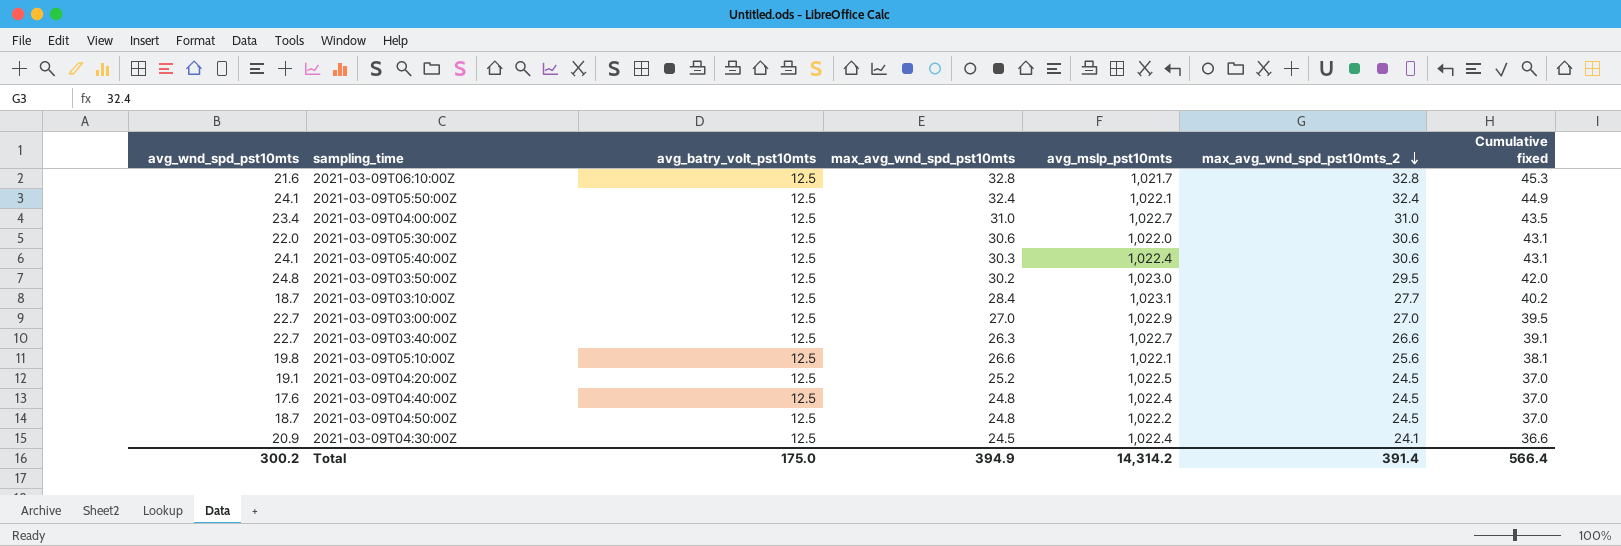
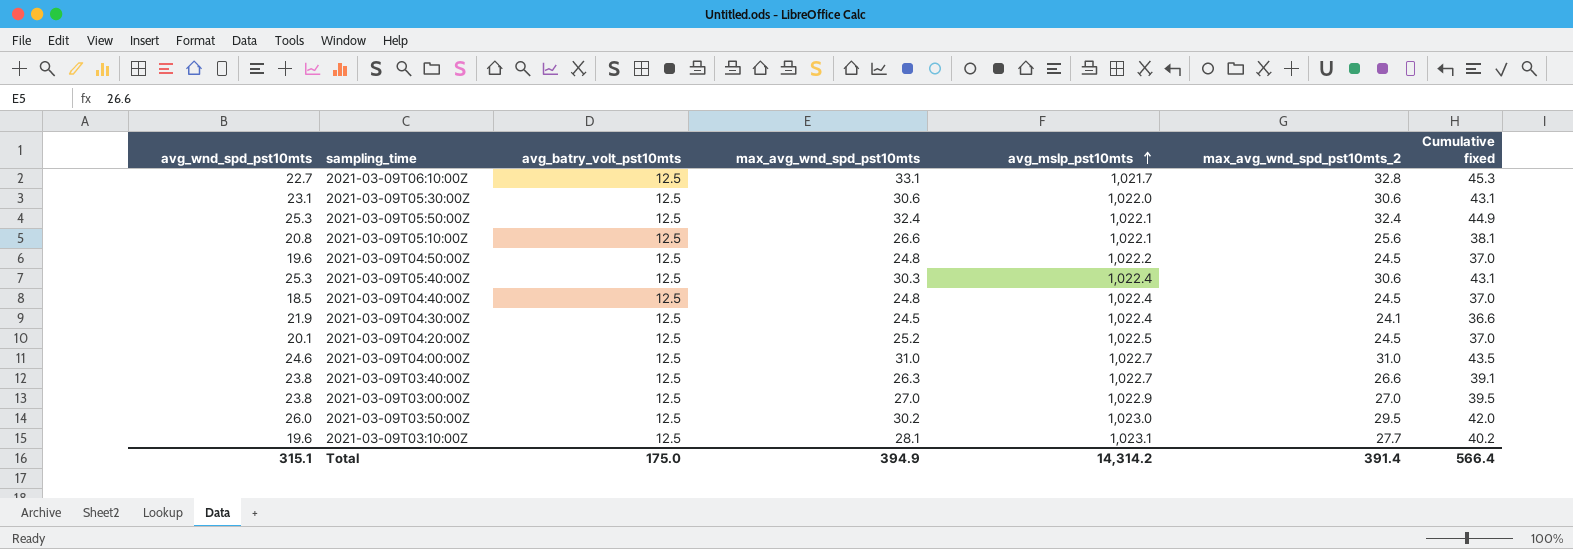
row order: max_avg_wnd_spd_pst10mts_2 descending -> avg_mslp_pst10mts ascending
2021-03-09T06:10:00Z | avg_wnd_spd_pst10mts: 21.6 -> 22.7
2021-03-09T06:10:00Z | max_avg_wnd_spd_pst10mts: 32.8 -> 33.1
2021-03-09T05:30:00Z | avg_wnd_spd_pst10mts: 22.0 -> 23.1
2021-03-09T05:50:00Z | avg_wnd_spd_pst10mts: 24.1 -> 25.3
2021-03-09T05:10:00Z | avg_wnd_spd_pst10mts: 19.8 -> 20.8
2021-03-09T04:50:00Z | avg_wnd_spd_pst10mts: 18.7 -> 19.6
2021-03-09T05:40:00Z | avg_wnd_spd_pst10mts: 24.1 -> 25.3
2021-03-09T04:40:00Z | avg_wnd_spd_pst10mts: 17.6 -> 18.5
2021-03-09T04:30:00Z | avg_wnd_spd_pst10mts: 20.9 -> 21.9
2021-03-09T04:20:00Z | avg_wnd_spd_pst10mts: 19.1 -> 20.1
2021-03-09T04:00:00Z | avg_wnd_spd_pst10mts: 23.4 -> 24.6
2021-03-09T03:40:00Z | avg_wnd_spd_pst10mts: 22.7 -> 23.8
2021-03-09T03:00:00Z | avg_wnd_spd_pst10mts: 22.7 -> 23.8
2021-03-09T03:50:00Z | avg_wnd_spd_pst10mts: 24.8 -> 26.0
2021-03-09T03:10:00Z | avg_wnd_spd_pst10mts: 18.7 -> 19.6
2021-03-09T03:10:00Z | max_avg_wnd_spd_pst10mts: 28.4 -> 28.1
Total | avg_wnd_spd_pst10mts: 300.2 -> 315.1

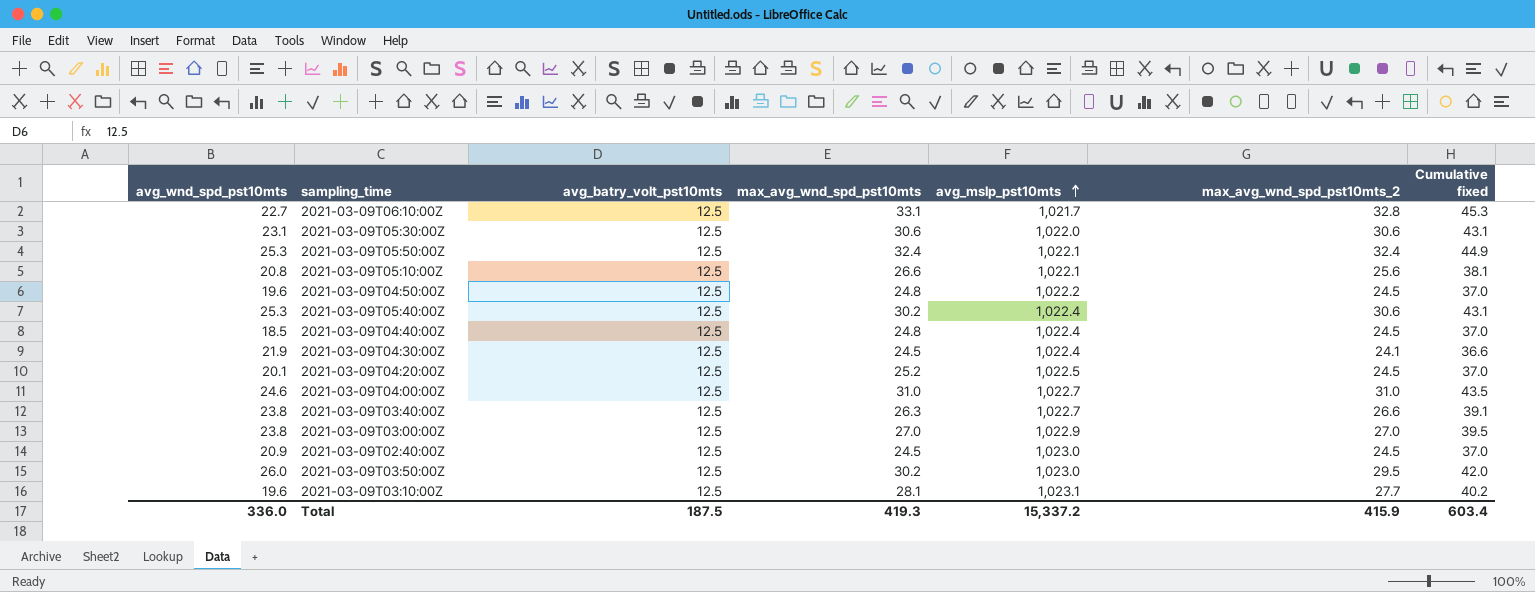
2021-03-09T05:40:00Z | max_avg_wnd_spd_pst10mts: 30.3 -> 30.2
row 2021-03-09T02:40:00Z: none -> 20.9 | 12.5 | 24.5 | 1,023.0 | 24.5 | 37.0
Total | avg_wnd_spd_pst10mts: 315.1 -> 336.0
Total | avg_batry_volt_pst10mts: 175.0 -> 187.5
Total | max_avg_wnd_spd_pst10mts: 394.9 -> 419.3
Total | avg_mslp_pst10mts: 14,314.2 -> 15,337.2
Total | max_avg_wnd_spd_pst10mts_2: 391.4 -> 415.9
Total | Cumulative fixed: 566.4 -> 603.4

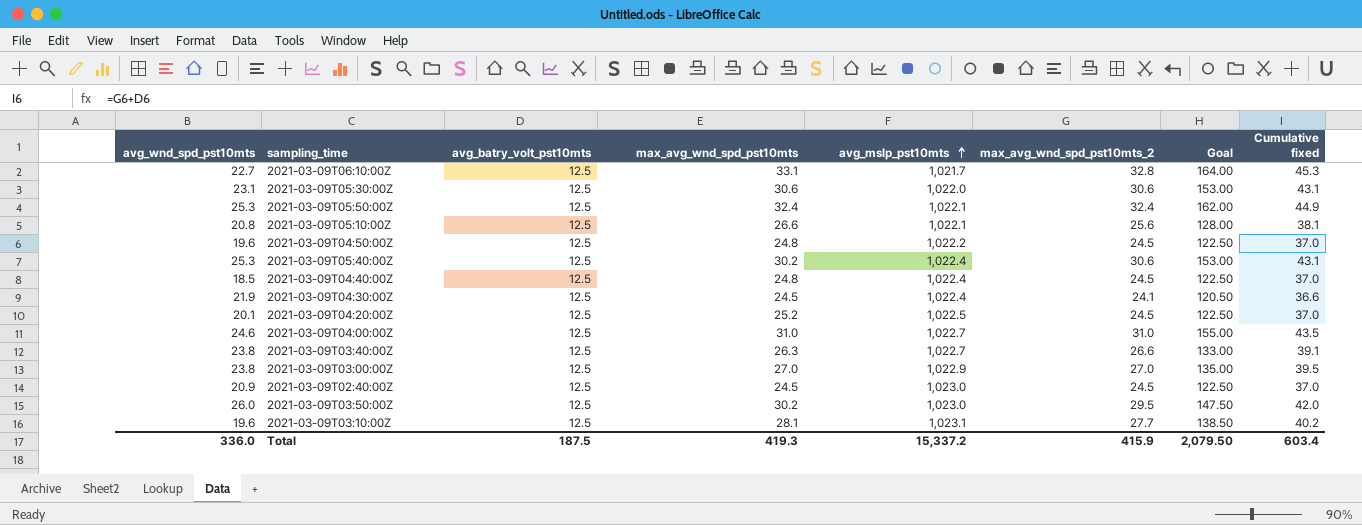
column Goal | formula: none -> [max_avg_wnd_spd_pst10mts_2] * 5

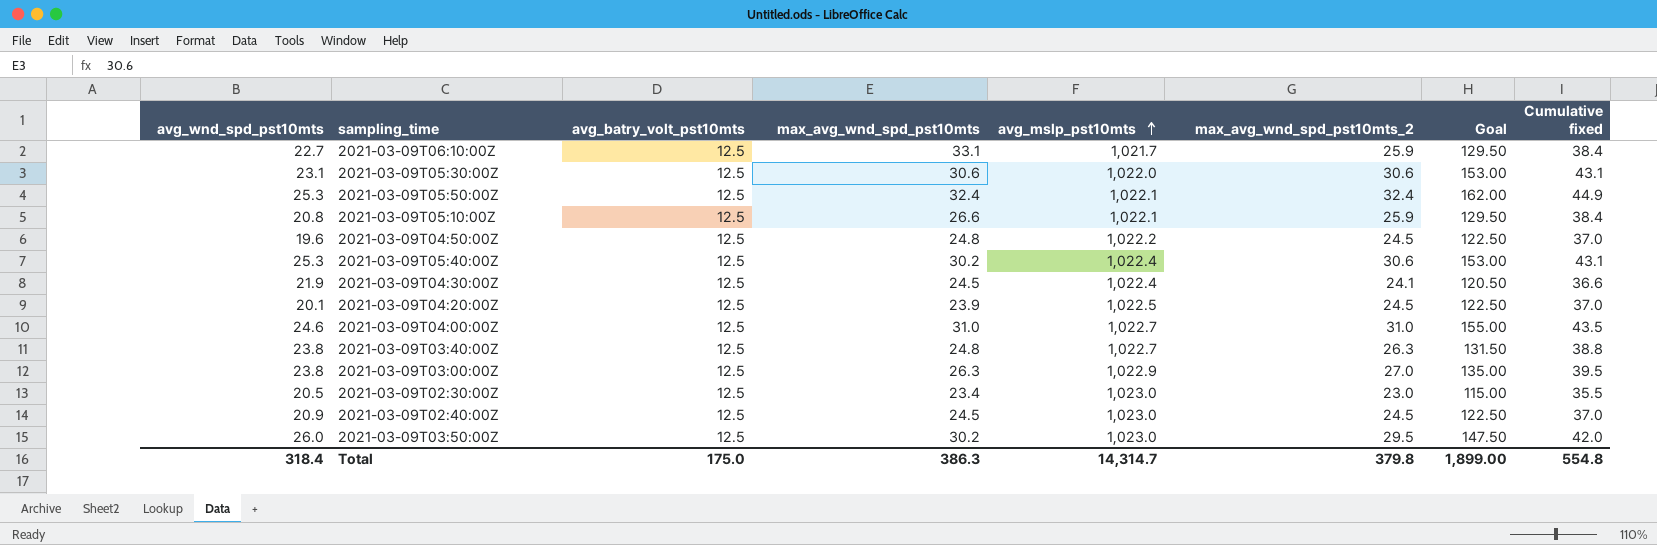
row 2021-03-09T04:40:00Z: 18.5 | 12.5 | 24.8 | 1,022.4 | 24.5 | 122.50 | 37.0 -> none
row 2021-03-09T03:10:00Z: 19.6 | 12.5 | 28.1 | 1,023.1 | 27.7 | 138.50 | 40.2 -> none
2021-03-09T06:10:00Z | max_avg_wnd_spd_pst10mts_2: 32.8 -> 25.9
2021-03-09T06:10:00Z | Goal: 164.00 -> 129.50
2021-03-09T06:10:00Z | Cumulative fixed: 45.3 -> 38.4
2021-03-09T05:10:00Z | max_avg_wnd_spd_pst10mts_2: 25.6 -> 25.9
2021-03-09T05:10:00Z | Goal: 128.00 -> 129.50
2021-03-09T05:10:00Z | Cumulative fixed: 38.1 -> 38.4
2021-03-09T04:20:00Z | max_avg_wnd_spd_pst10mts: 25.2 -> 23.9
2021-03-09T03:40:00Z | max_avg_wnd_spd_pst10mts: 26.3 -> 24.8
2021-03-09T03:40:00Z | max_avg_wnd_spd_pst10mts_2: 26.6 -> 26.3
2021-03-09T03:40:00Z | Goal: 133.00 -> 131.50
2021-03-09T03:40:00Z | Cumulative fixed: 39.1 -> 38.8
2021-03-09T03:00:00Z | max_avg_wnd_spd_pst10mts: 27.0 -> 26.3
row 2021-03-09T02:30:00Z: none -> 20.5 | 12.5 | 23.4 | 1,023.0 | 23.0 | 115.00 | 35.5
Total | avg_wnd_spd_pst10mts: 336.0 -> 318.4
Total | avg_batry_volt_pst10mts: 187.5 -> 175.0
Total | max_avg_wnd_spd_pst10mts: 419.3 -> 386.3
Total | avg_mslp_pst10mts: 15,337.2 -> 14,314.7
Total | max_avg_wnd_spd_pst10mts_2: 415.9 -> 379.8
Total | Goal: 2,079.50 -> 1,899.00
Total | Cumulative fixed: 603.4 -> 554.8

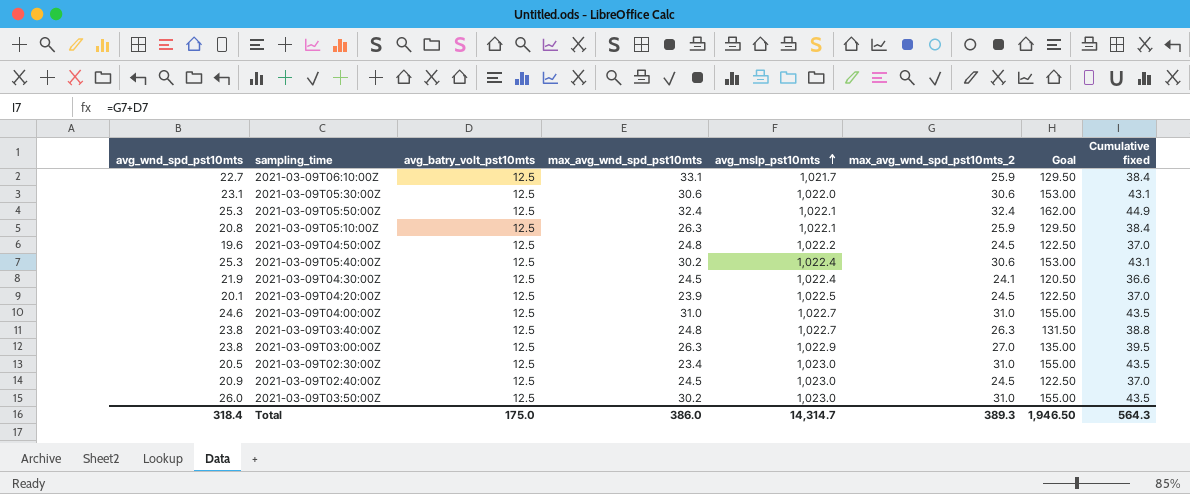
2021-03-09T05:10:00Z | max_avg_wnd_spd_pst10mts: 26.6 -> 26.3
2021-03-09T02:30:00Z | max_avg_wnd_spd_pst10mts_2: 23.0 -> 31.0
2021-03-09T02:30:00Z | Goal: 115.00 -> 155.00
2021-03-09T02:30:00Z | Cumulative fixed: 35.5 -> 43.5
2021-03-09T03:50:00Z | max_avg_wnd_spd_pst10mts_2: 29.5 -> 31.0
2021-03-09T03:50:00Z | Goal: 147.50 -> 155.00
2021-03-09T03:50:00Z | Cumulative fixed: 42.0 -> 43.5
Total | max_avg_wnd_spd_pst10mts: 386.3 -> 386.0
Total | max_avg_wnd_spd_pst10mts_2: 379.8 -> 389.3
Total | Goal: 1,899.00 -> 1,946.50
Total | Cumulative fixed: 554.8 -> 564.3

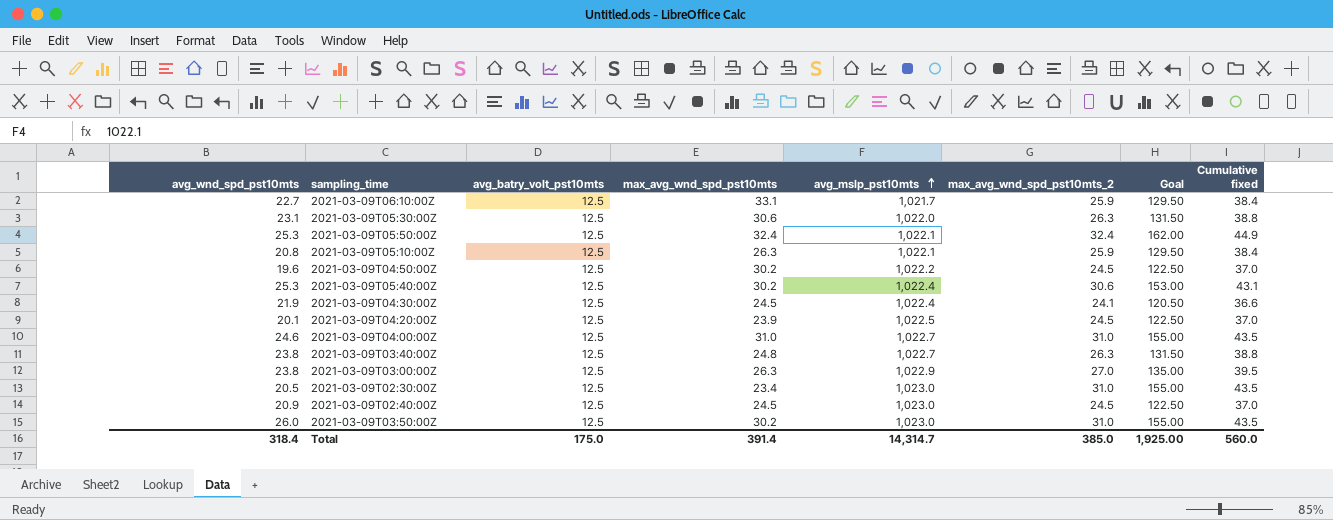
2021-03-09T05:30:00Z | max_avg_wnd_spd_pst10mts_2: 30.6 -> 26.3
2021-03-09T05:30:00Z | Goal: 153.00 -> 131.50
2021-03-09T05:30:00Z | Cumulative fixed: 43.1 -> 38.8
2021-03-09T04:50:00Z | max_avg_wnd_spd_pst10mts: 24.8 -> 30.2
Total | max_avg_wnd_spd_pst10mts: 386.0 -> 391.4
Total | max_avg_wnd_spd_pst10mts_2: 389.3 -> 385.0
Total | Goal: 1,946.50 -> 1,925.00
Total | Cumulative fixed: 564.3 -> 560.0

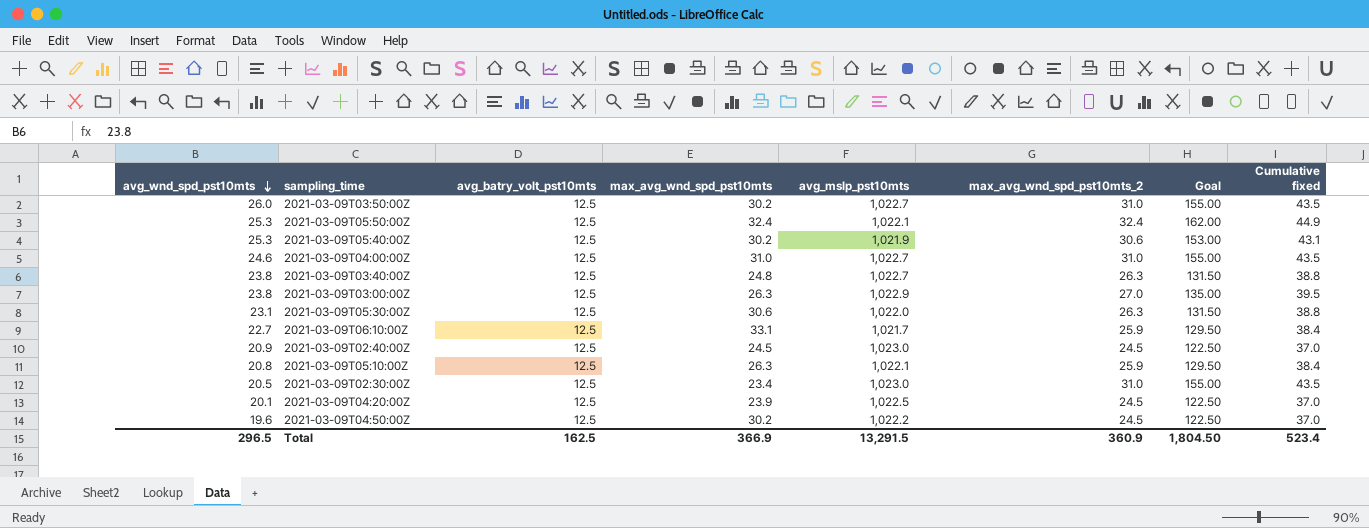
row order: avg_mslp_pst10mts ascending -> avg_wnd_spd_pst10mts descending
row 2021-03-09T04:30:00Z: 21.9 | 12.5 | 24.5 | 1,022.4 | 24.1 | 120.50 | 36.6 -> none
2021-03-09T03:50:00Z | avg_mslp_pst10mts: 1,023.0 -> 1,022.7
2021-03-09T05:40:00Z | avg_mslp_pst10mts: 1,022.4 -> 1,021.9
Total | avg_wnd_spd_pst10mts: 318.4 -> 296.5
Total | avg_batry_volt_pst10mts: 175.0 -> 162.5
Total | max_avg_wnd_spd_pst10mts: 391.4 -> 366.9
Total | avg_mslp_pst10mts: 14,314.7 -> 13,291.5
Total | max_avg_wnd_spd_pst10mts_2: 385.0 -> 360.9
Total | Goal: 1,925.00 -> 1,804.50
Total | Cumulative fixed: 560.0 -> 523.4

